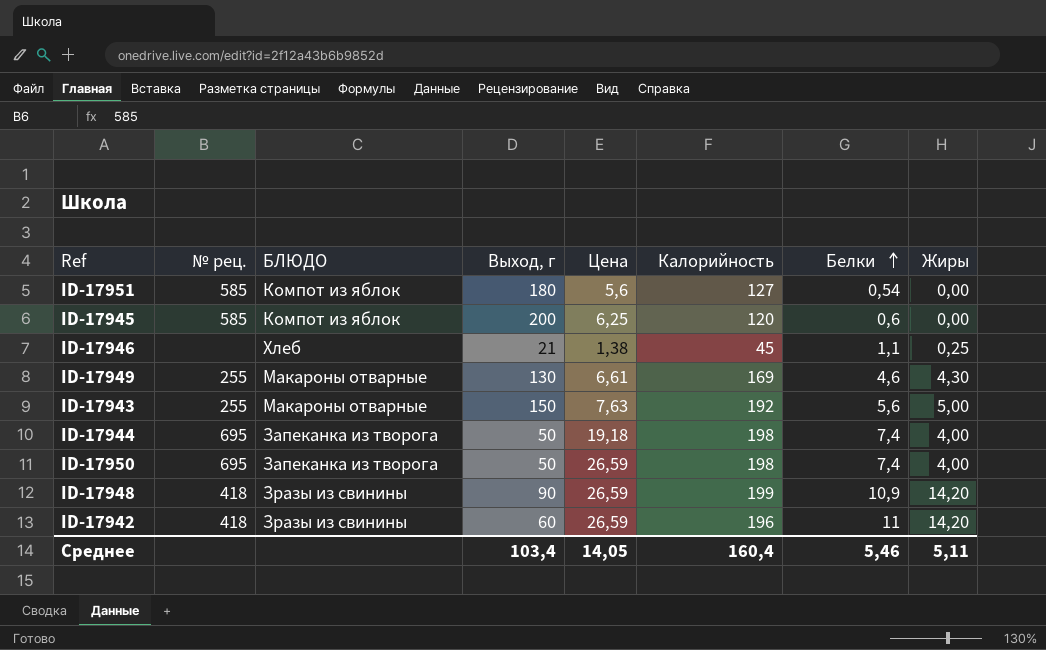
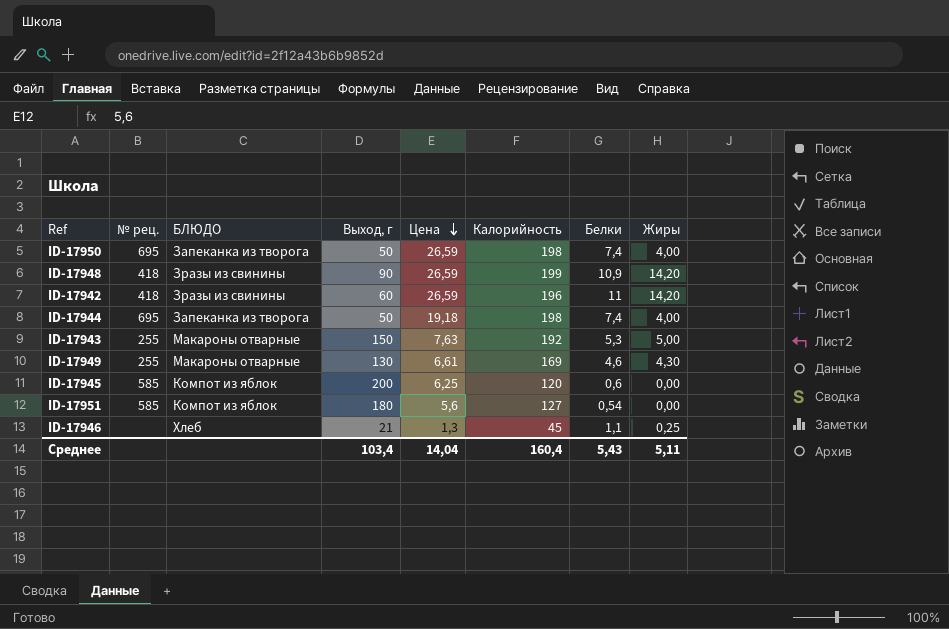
row order: Белки ascending -> Цена descending
ID-17943 | Белки: 5,6 -> 5,3
ID-17946 | Цена: 1,38 -> 1,3
Среднее | Цена: 14,05 -> 14,04
Среднее | Белки: 5,46 -> 5,43

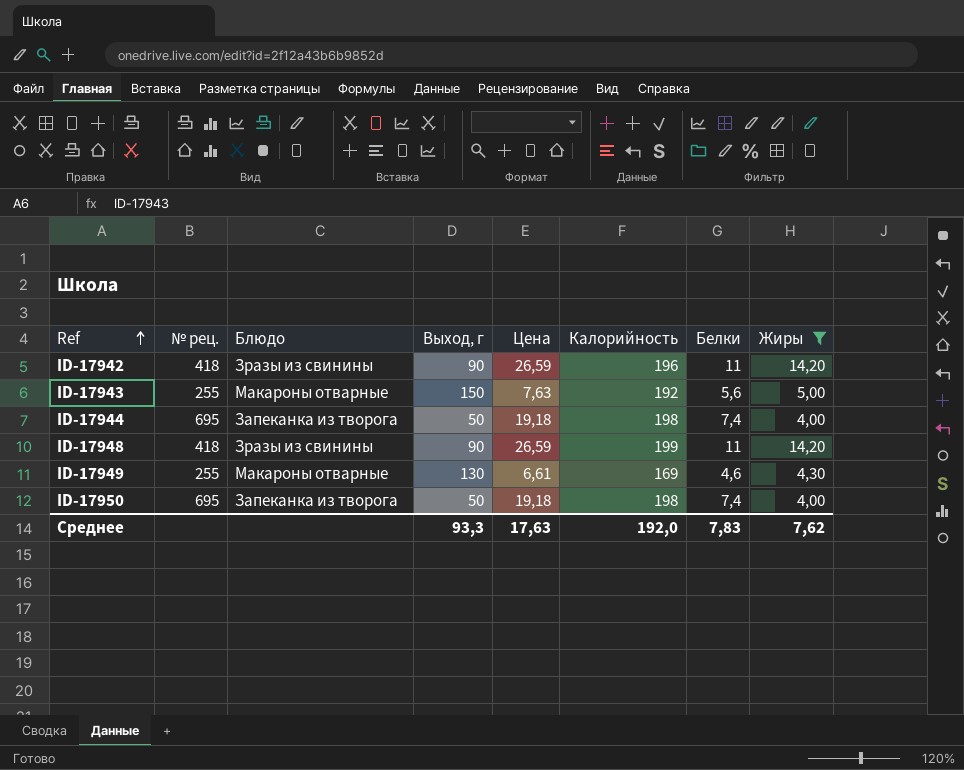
filter: none -> Жиры >= 4,00
row order: Цена descending -> Ref ascending
column name: БЛЮДО -> Блюдо
ID-17942 | Выход, г: 60 -> 90
ID-17943 | Белки: 5,3 -> 5,6
ID-17948 | Белки: 10,9 -> 11
ID-17950 | Цена: 26,59 -> 19,18
Среднее | Выход, г: 103,4 -> 93,3
Среднее | Цена: 14,04 -> 17,63
Среднее | Калорийность: 160,4 -> 192,0
Среднее | Белки: 5,43 -> 7,83
Среднее | Жиры: 5,11 -> 7,62

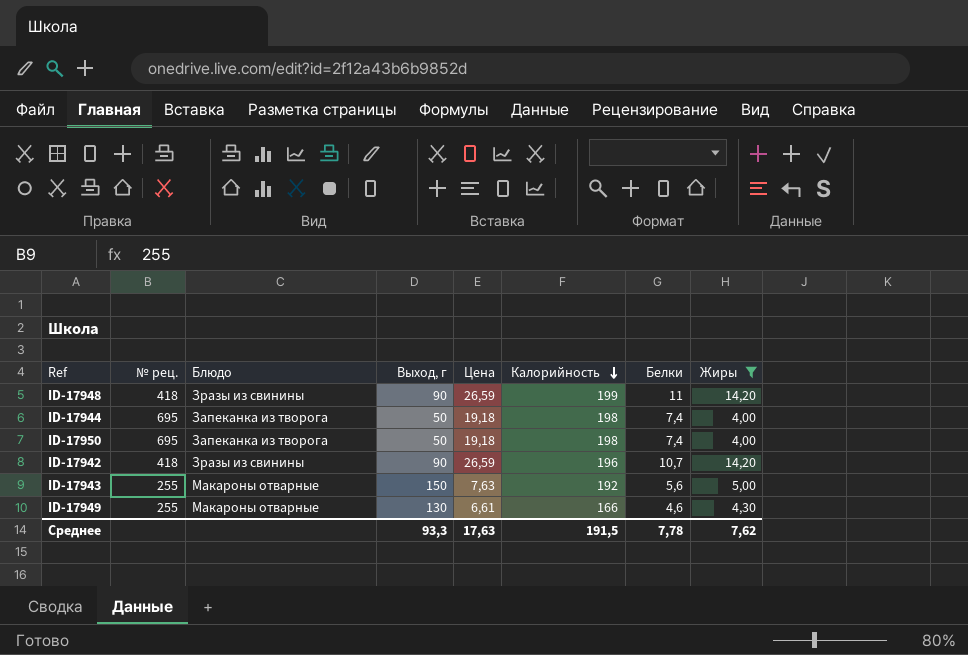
row order: Ref ascending -> Калорийность descending
ID-17942 | Белки: 11 -> 10,7
ID-17949 | Калорийность: 169 -> 166
Среднее | Калорийность: 192,0 -> 191,5
Среднее | Белки: 7,83 -> 7,78

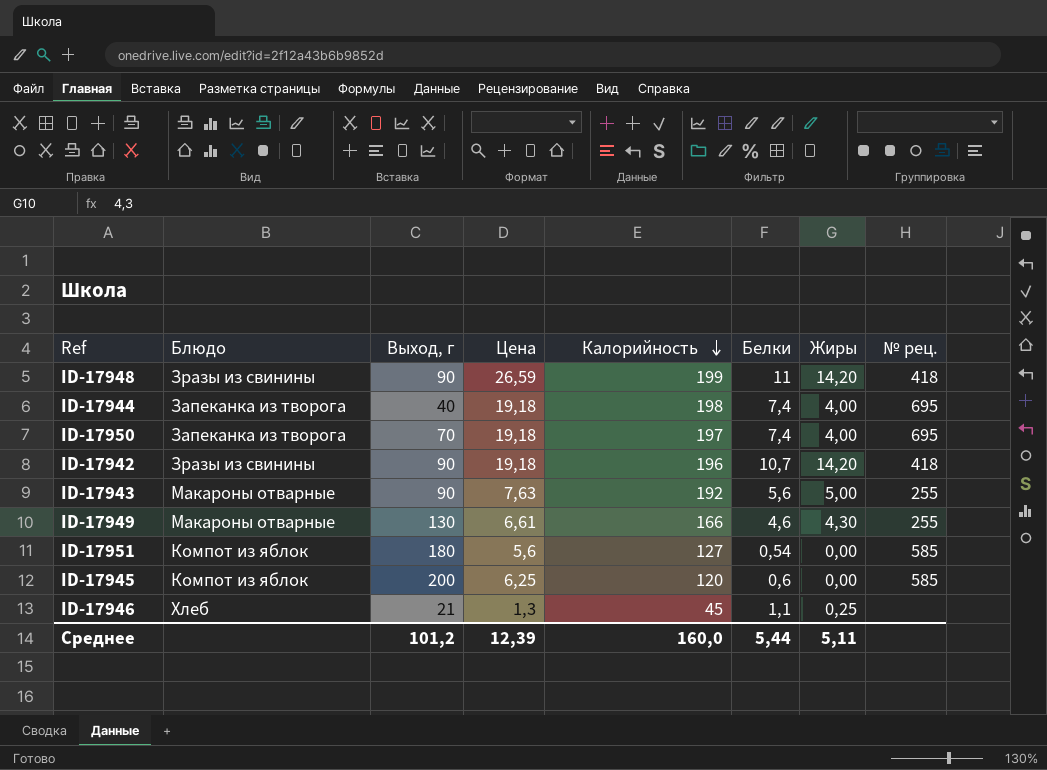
filter: Жиры >= 4,00 -> none
column № рец. | position: 2 -> 8
ID-17944 | Выход, г: 50 -> 40
ID-17950 | Выход, г: 50 -> 70
ID-17950 | Калорийность: 198 -> 197
ID-17942 | Цена: 26,59 -> 19,18
ID-17943 | Выход, г: 150 -> 90
Среднее | Выход, г: 93,3 -> 101,2
Среднее | Цена: 17,63 -> 12,39
Среднее | Калорийность: 191,5 -> 160,0
Среднее | Белки: 7,78 -> 5,44
Среднее | Жиры: 7,62 -> 5,11

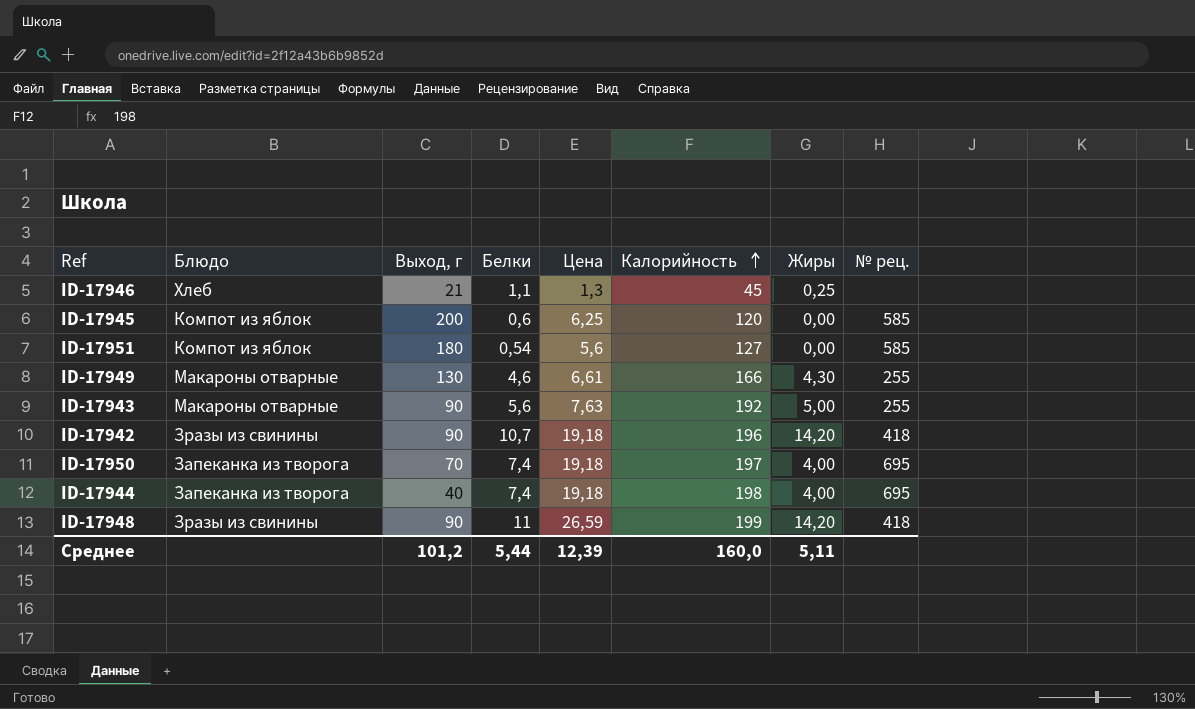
row order: Калорийность descending -> Калорийность ascending
column Белки | position: 6 -> 4

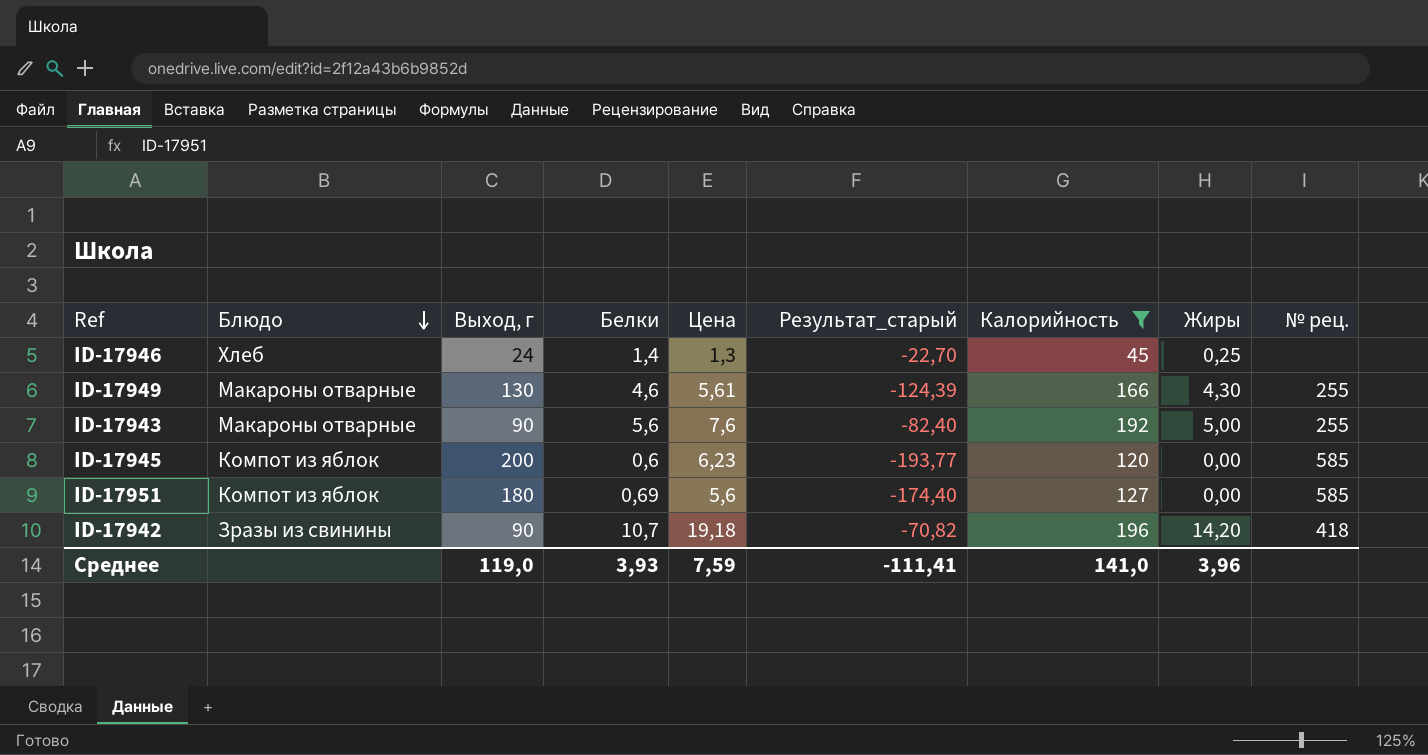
filter: none -> Калорийность <= 196
row order: Калорийность ascending -> Блюдо descending
column Результат_старый | formula: none -> [Цена] - [Выход, г]
ID-17946 | Выход, г: 21 -> 24
ID-17946 | Белки: 1,1 -> 1,4
ID-17949 | Цена: 6,61 -> 5,61
ID-17943 | Цена: 7,63 -> 7,6
ID-17945 | Цена: 6,25 -> 6,23
ID-17951 | Белки: 0,54 -> 0,69
Среднее | Выход, г: 101,2 -> 119,0
Среднее | Белки: 5,44 -> 3,93
Среднее | Цена: 12,39 -> 7,59
Среднее | Калорийность: 160,0 -> 141,0
Среднее | Жиры: 5,11 -> 3,96

